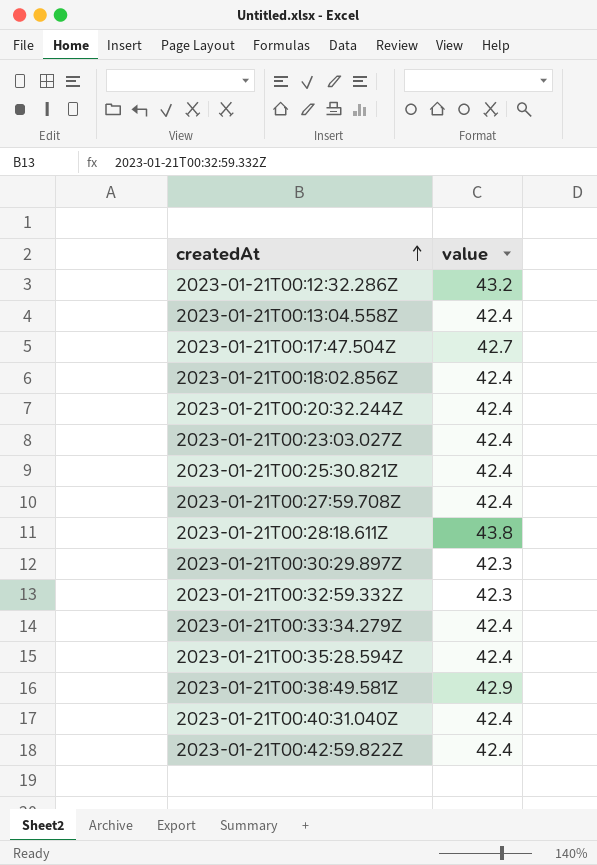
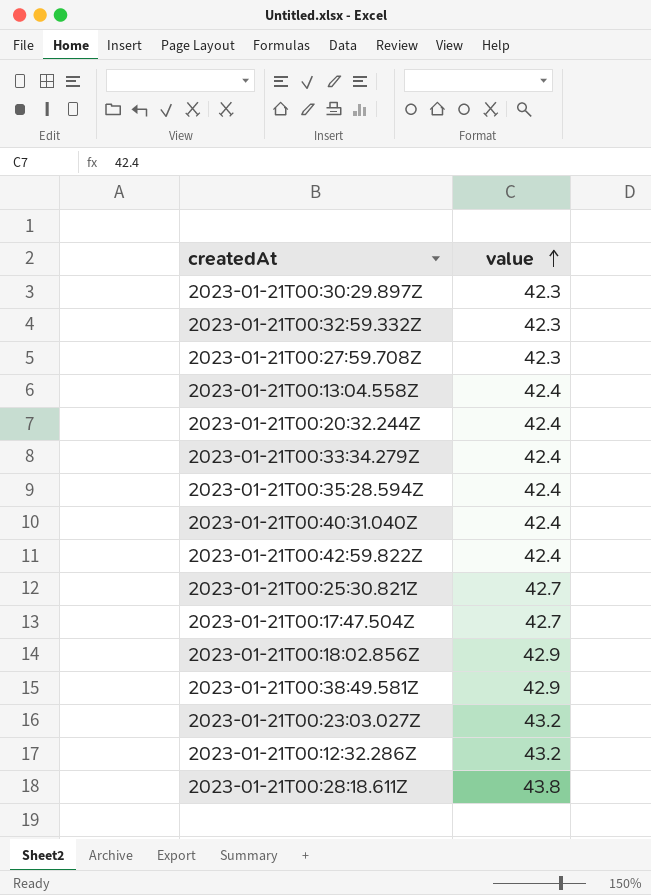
row order: createdAt ascending -> value ascending
2023-01-21T00:27:59.708Z | value: 42.4 -> 42.3
2023-01-21T00:25:30.821Z | value: 42.4 -> 42.7
2023-01-21T00:18:02.856Z | value: 42.4 -> 42.9
2023-01-21T00:23:03.027Z | value: 42.4 -> 43.2

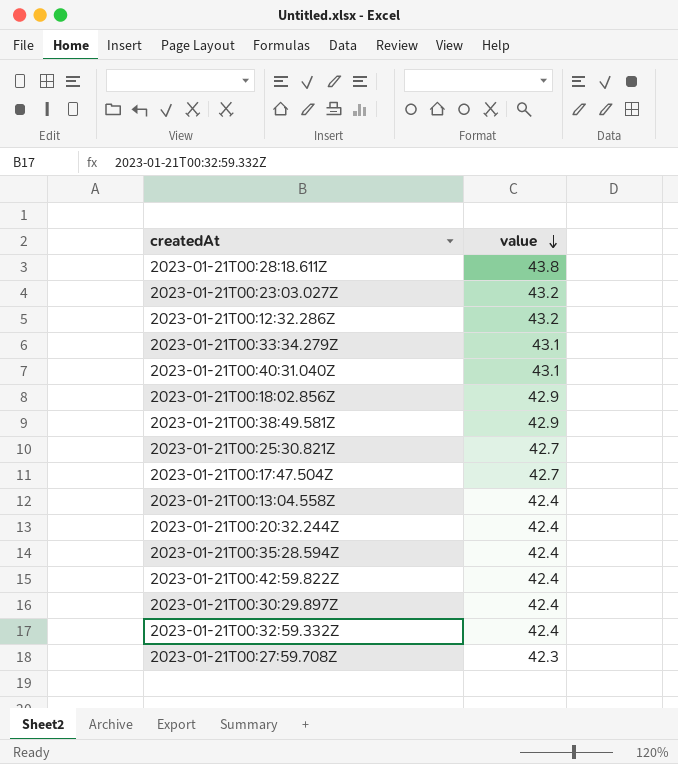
row order: value ascending -> value descending
2023-01-21T00:33:34.279Z | value: 42.4 -> 43.1
2023-01-21T00:40:31.040Z | value: 42.4 -> 43.1
2023-01-21T00:30:29.897Z | value: 42.3 -> 42.4
2023-01-21T00:32:59.332Z | value: 42.3 -> 42.4

